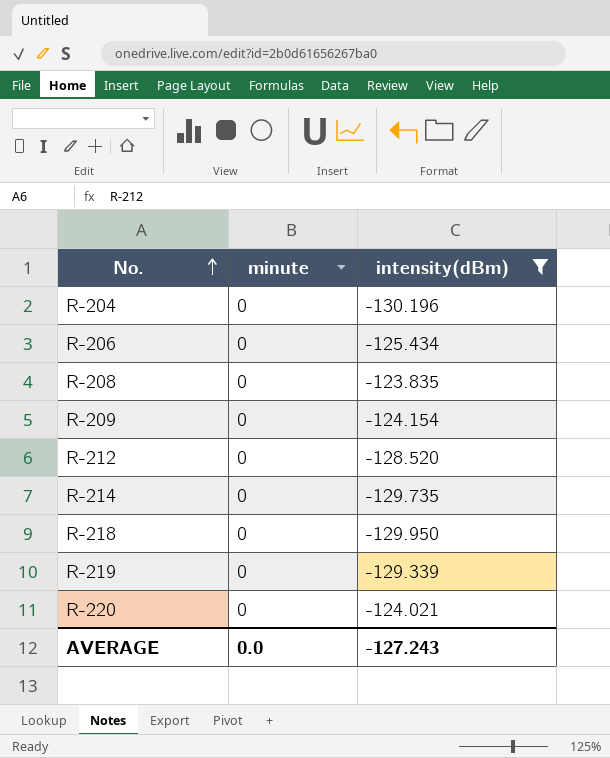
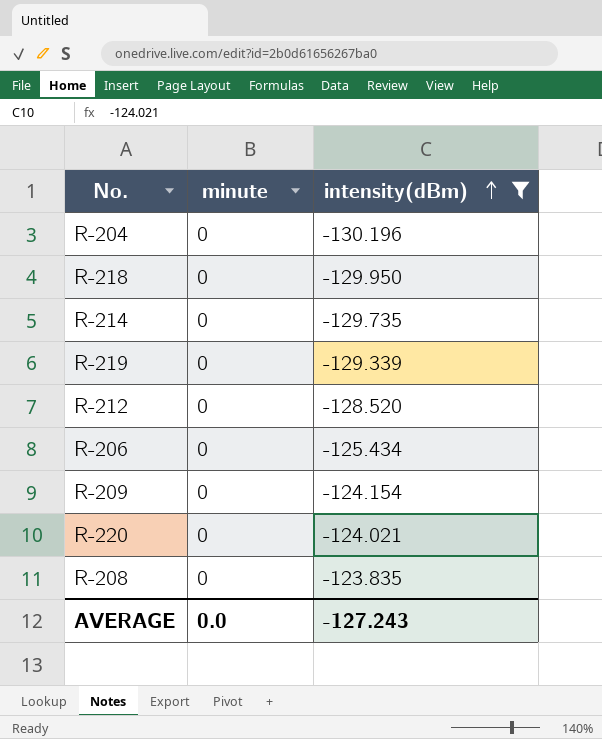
row order: No. ascending -> intensity(dBm) ascending

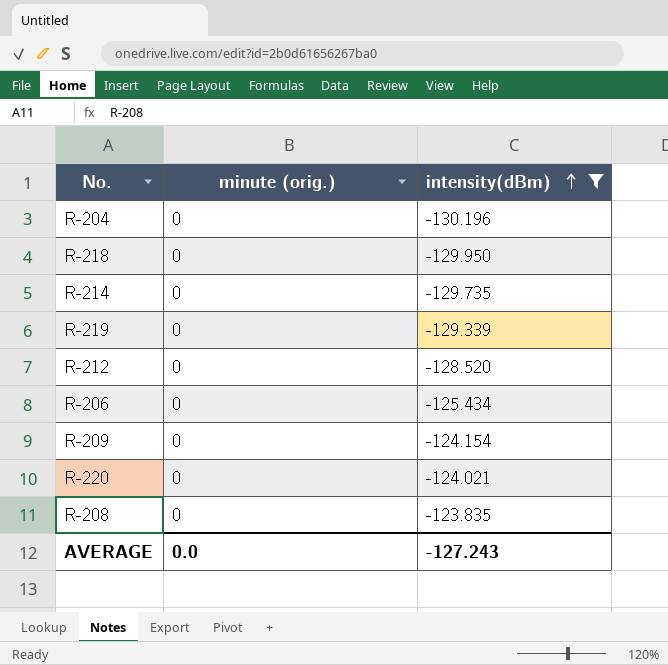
column name: minute -> minute (orig.)

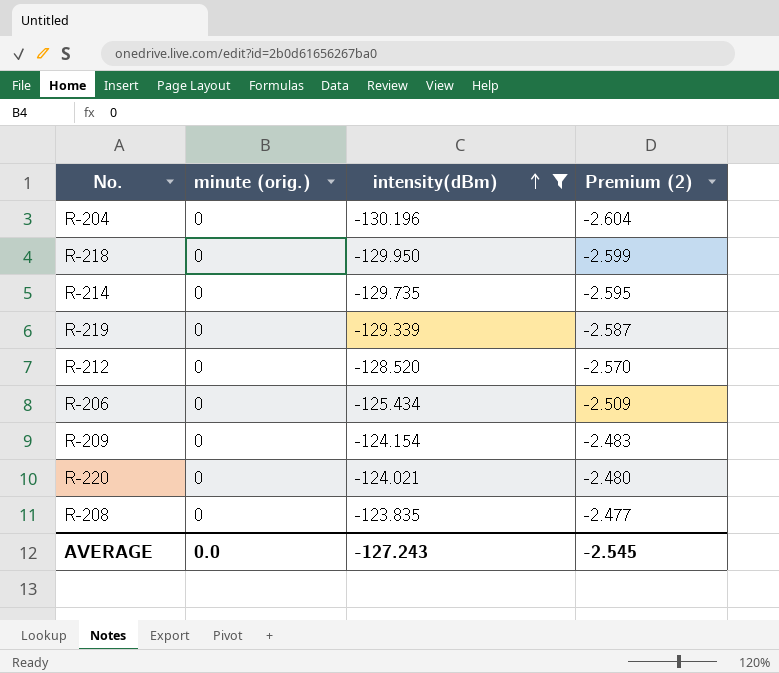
column Premium (2) | formula: none -> [intensity(dBm)] * 0.02

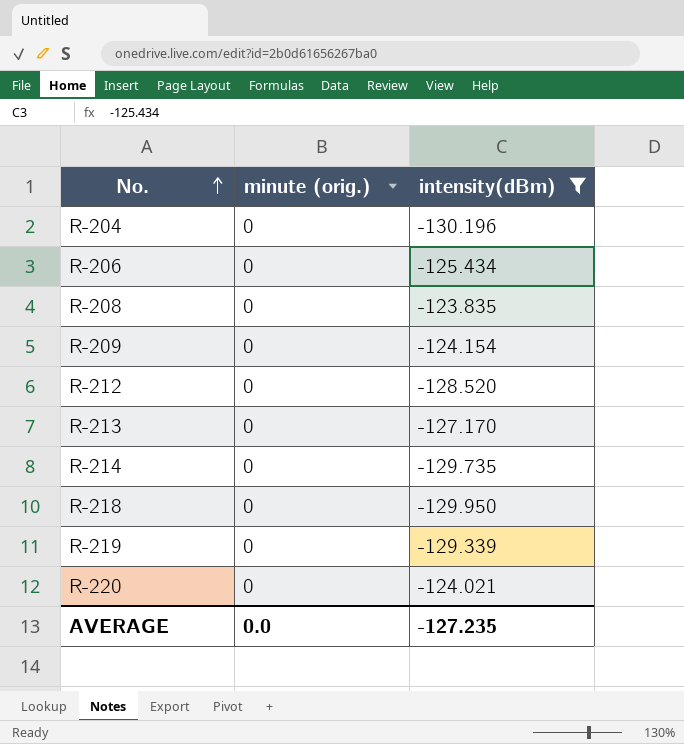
row order: intensity(dBm) ascending -> No. ascending
column Premium (2) | formula: [intensity(dBm)] * 0.02 -> none
row R-213: none -> 0 | -127.170
AVERAGE | intensity(dBm): -127.243 -> -127.235

